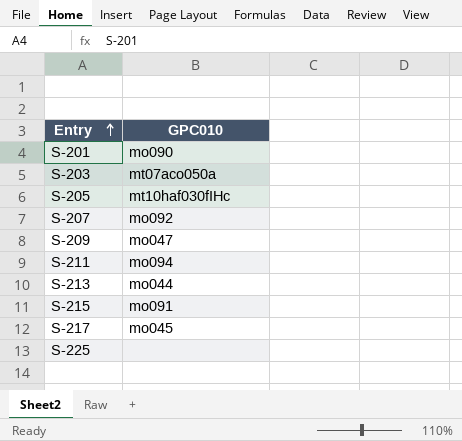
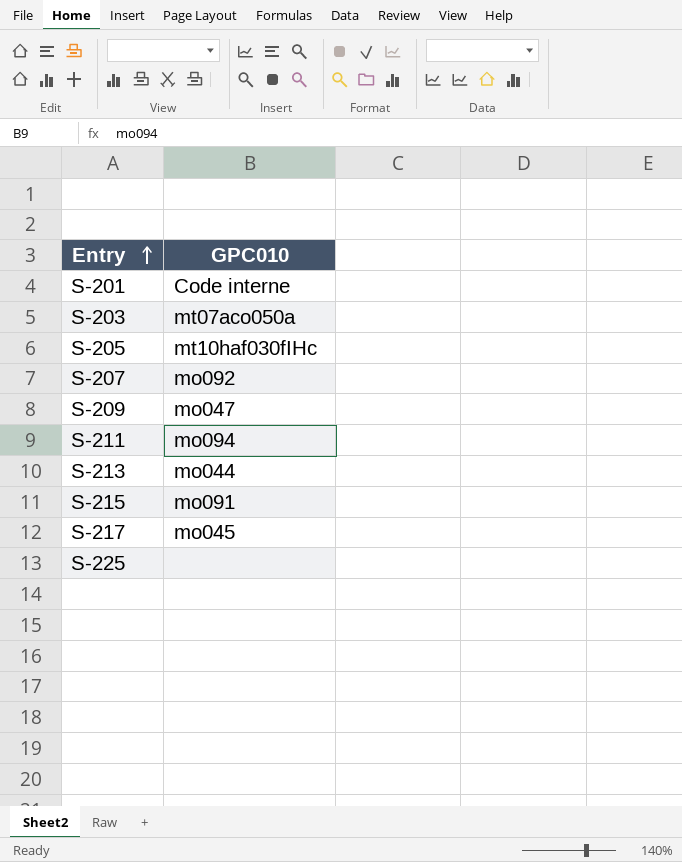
S-201 | GPC010: mo090 -> Code interne

